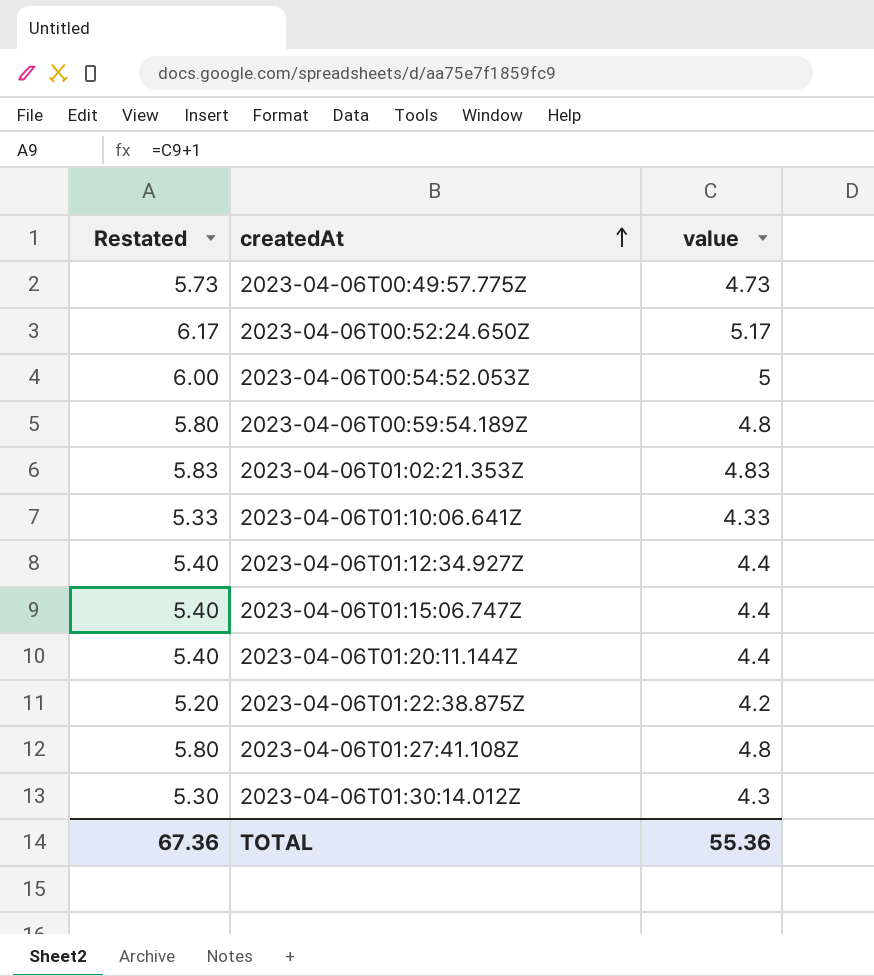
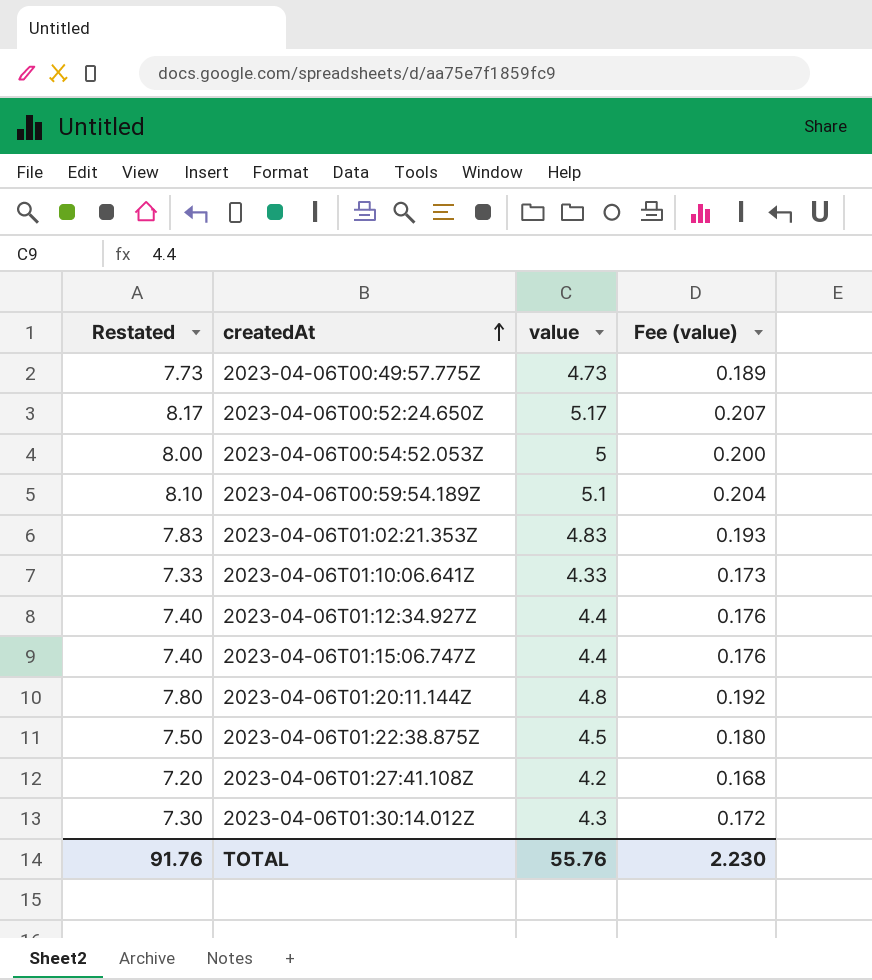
column Restated | formula: [value] + 1 -> [value] + 3
column Fee (value) | formula: none -> [value] * 0.04
2023-04-06T00:59:54.189Z | value: 4.8 -> 5.1
2023-04-06T01:20:11.144Z | value: 4.4 -> 4.8
2023-04-06T01:22:38.875Z | value: 4.2 -> 4.5
2023-04-06T01:27:41.108Z | value: 4.8 -> 4.2
TOTAL | Restated: 67.36 -> 91.76
TOTAL | value: 55.36 -> 55.76

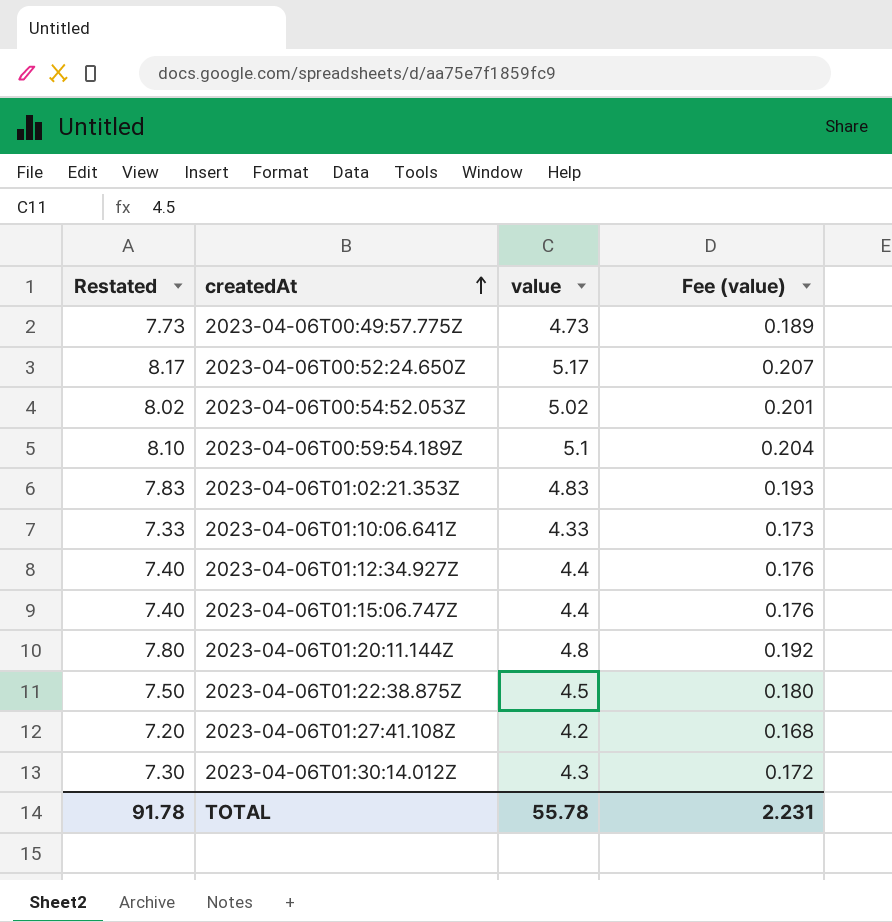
2023-04-06T00:54:52.053Z | Restated: 8.00 -> 8.02
2023-04-06T00:54:52.053Z | value: 5 -> 5.02
2023-04-06T00:54:52.053Z | Fee (value): 0.200 -> 0.201
TOTAL | Restated: 91.76 -> 91.78
TOTAL | value: 55.76 -> 55.78
TOTAL | Fee (value): 2.230 -> 2.231

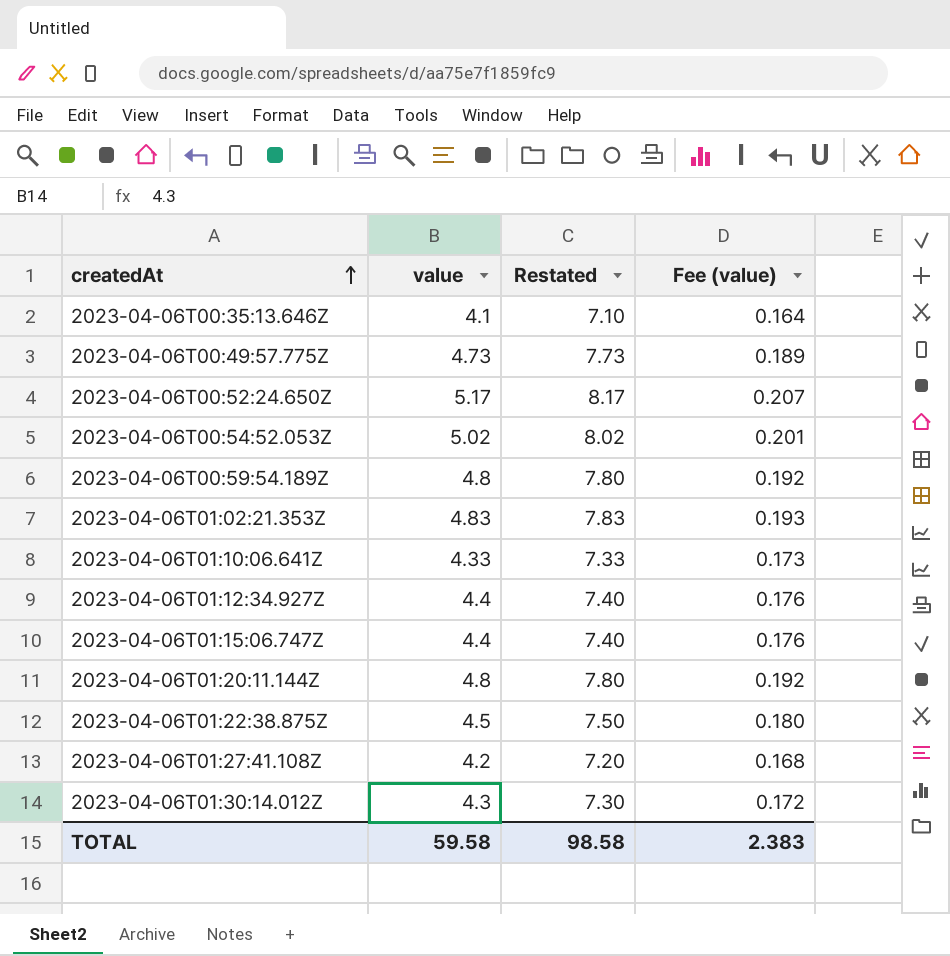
column Restated | position: 1 -> 3
row 2023-04-06T00:35:13.646Z: none -> 4.1 | 7.10 | 0.164
2023-04-06T00:59:54.189Z | value: 5.1 -> 4.8
2023-04-06T00:59:54.189Z | Restated: 8.10 -> 7.80
2023-04-06T00:59:54.189Z | Fee (value): 0.204 -> 0.192
TOTAL | value: 55.78 -> 59.58
TOTAL | Restated: 91.78 -> 98.58
TOTAL | Fee (value): 2.231 -> 2.383

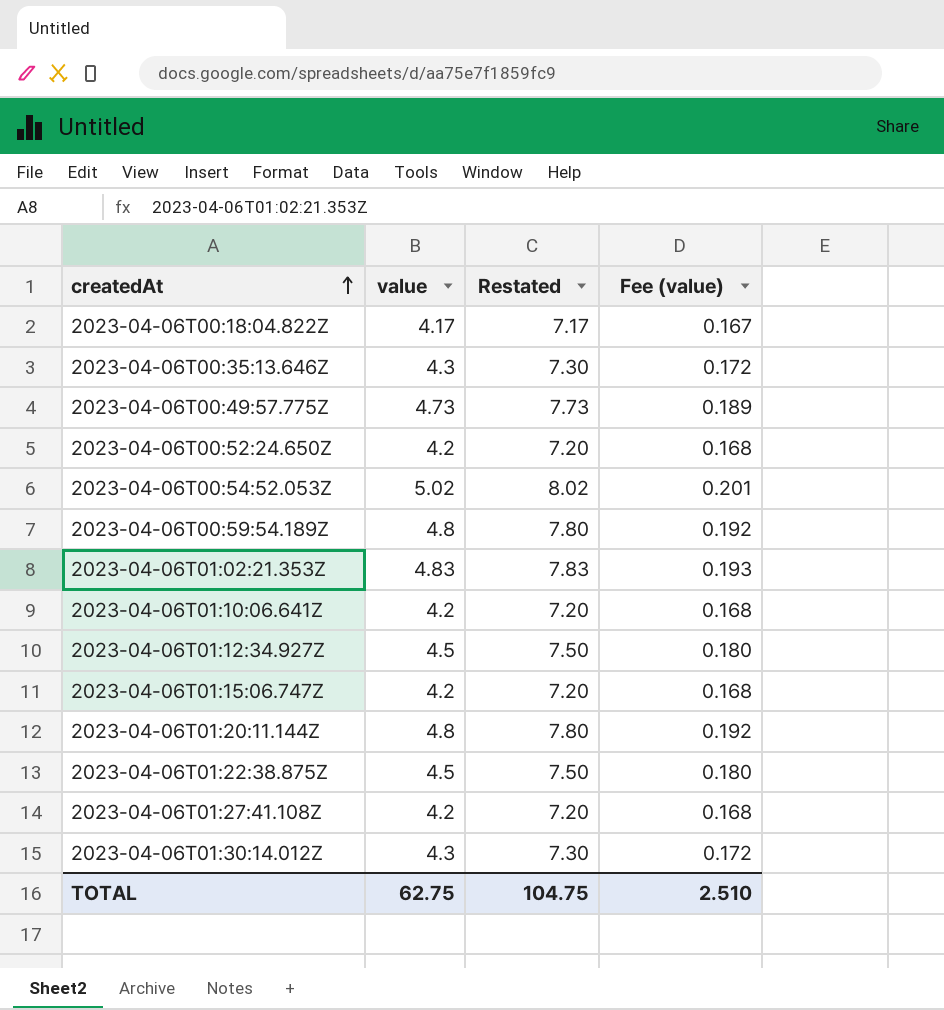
row 2023-04-06T00:18:04.822Z: none -> 4.17 | 7.17 | 0.167
2023-04-06T00:35:13.646Z | value: 4.1 -> 4.3
2023-04-06T00:35:13.646Z | Restated: 7.10 -> 7.30
2023-04-06T00:35:13.646Z | Fee (value): 0.164 -> 0.172
2023-04-06T00:52:24.650Z | value: 5.17 -> 4.2
2023-04-06T00:52:24.650Z | Restated: 8.17 -> 7.20
2023-04-06T00:52:24.650Z | Fee (value): 0.207 -> 0.168
2023-04-06T01:10:06.641Z | value: 4.33 -> 4.2
2023-04-06T01:10:06.641Z | Restated: 7.33 -> 7.20
2023-04-06T01:10:06.641Z | Fee (value): 0.173 -> 0.168
2023-04-06T01:12:34.927Z | value: 4.4 -> 4.5
2023-04-06T01:12:34.927Z | Restated: 7.40 -> 7.50
2023-04-06T01:12:34.927Z | Fee (value): 0.176 -> 0.180
2023-04-06T01:15:06.747Z | value: 4.4 -> 4.2
2023-04-06T01:15:06.747Z | Restated: 7.40 -> 7.20
2023-04-06T01:15:06.747Z | Fee (value): 0.176 -> 0.168
TOTAL | value: 59.58 -> 62.75
TOTAL | Restated: 98.58 -> 104.75
TOTAL | Fee (value): 2.383 -> 2.510

